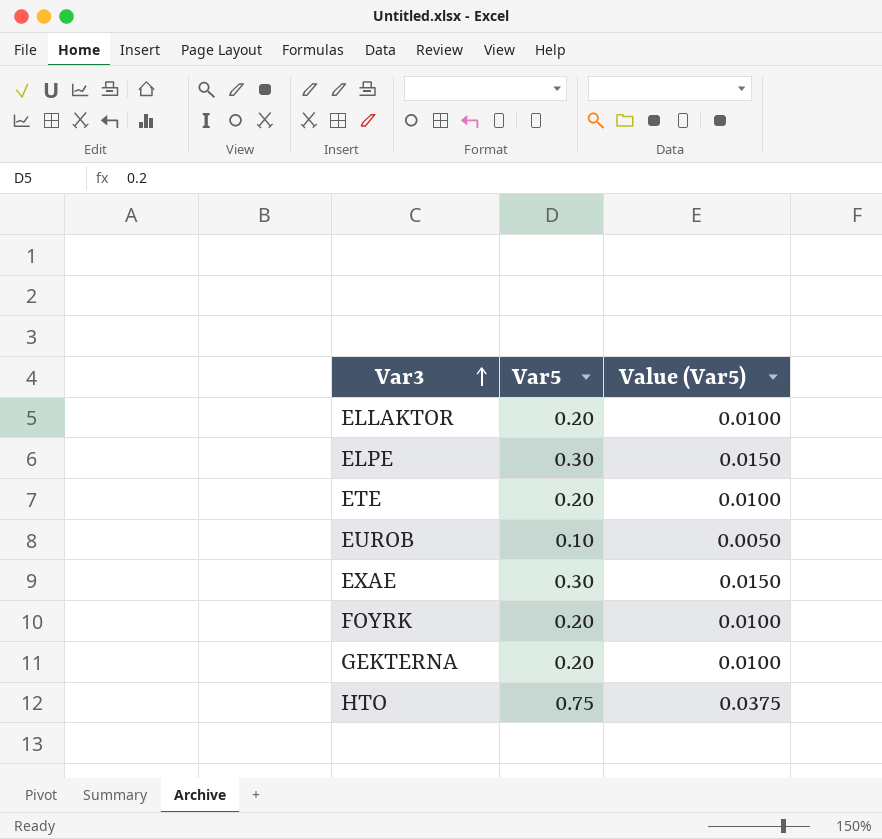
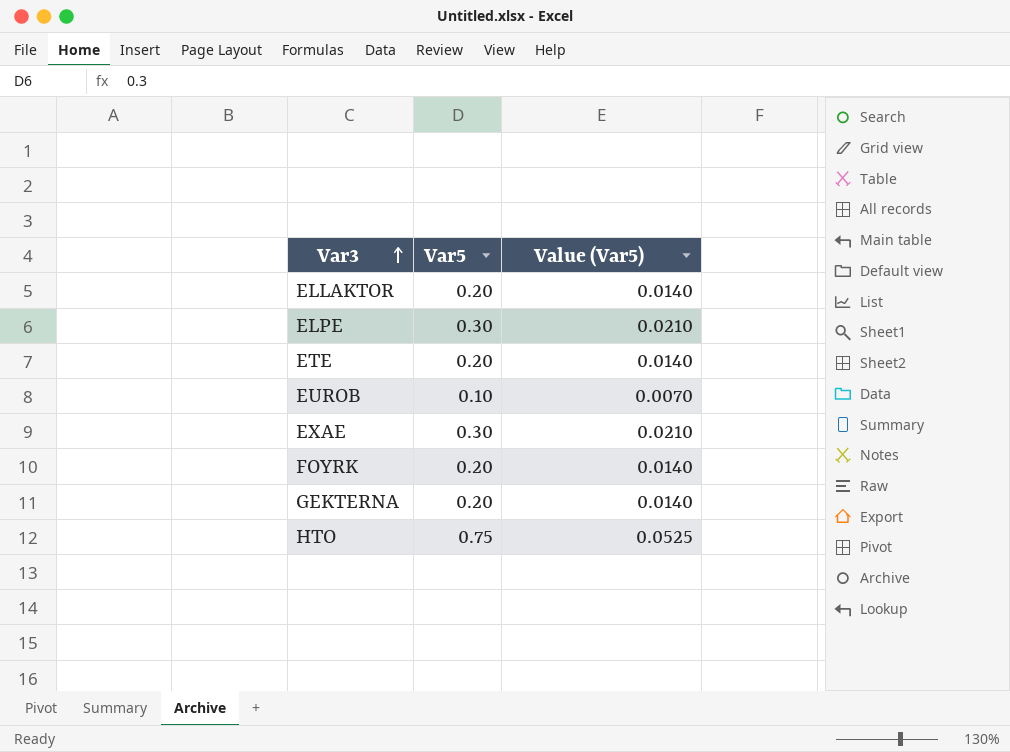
column Value (Var5) | formula: [Var5] * 0.05 -> [Var5] * 0.07

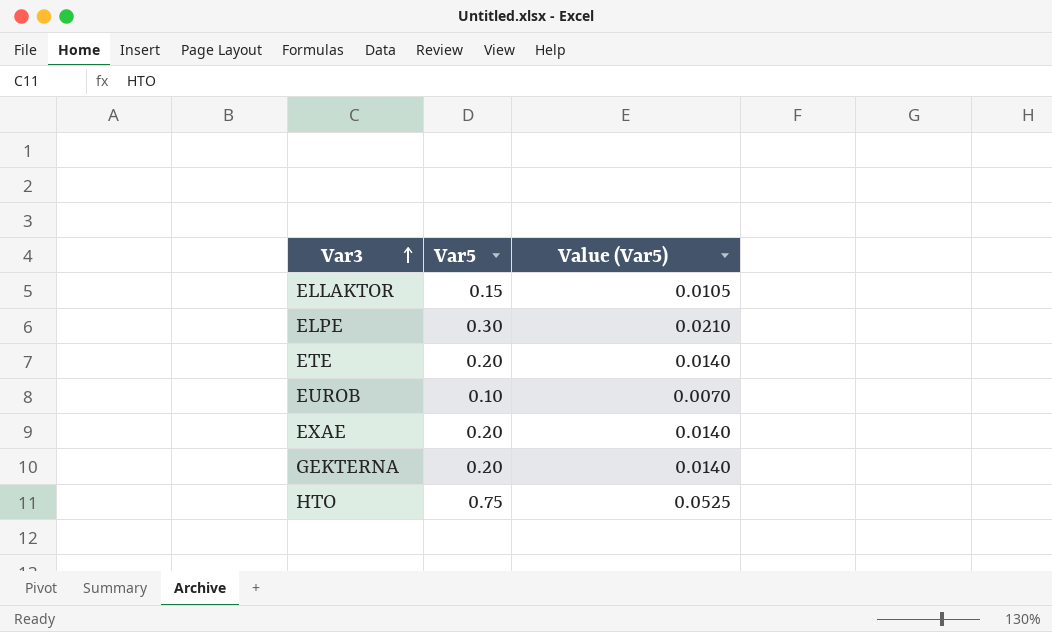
row FOYRK: 0.20 | 0.0140 -> none
ELLAKTOR | Var5: 0.20 -> 0.15
ELLAKTOR | Value (Var5): 0.0140 -> 0.0105
EXAE | Var5: 0.30 -> 0.20
EXAE | Value (Var5): 0.0210 -> 0.0140

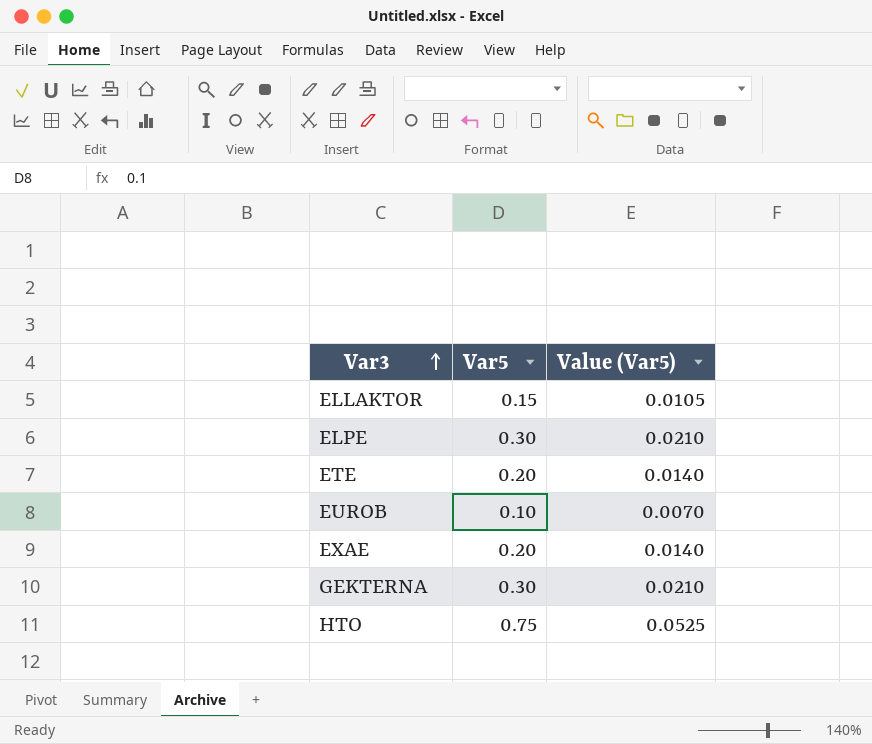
GEKTERNA | Var5: 0.20 -> 0.30
GEKTERNA | Value (Var5): 0.0140 -> 0.0210

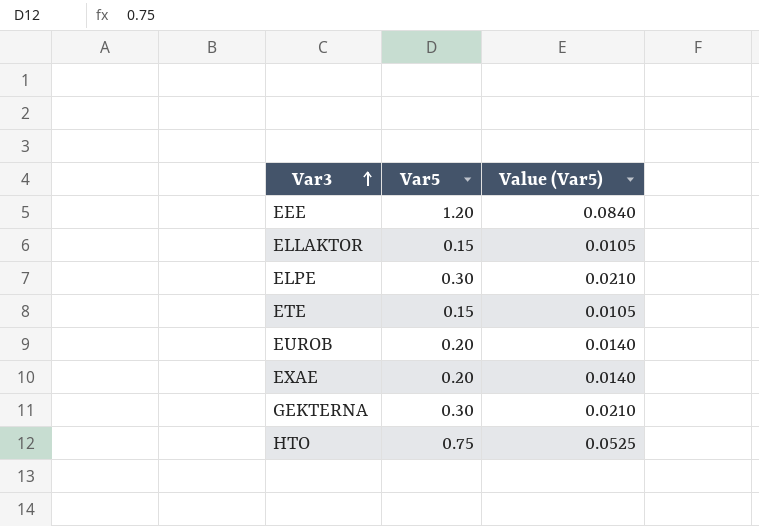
row EEE: none -> 1.20 | 0.0840
ETE | Var5: 0.20 -> 0.15
ETE | Value (Var5): 0.0140 -> 0.0105
EUROB | Var5: 0.10 -> 0.20
EUROB | Value (Var5): 0.0070 -> 0.0140

